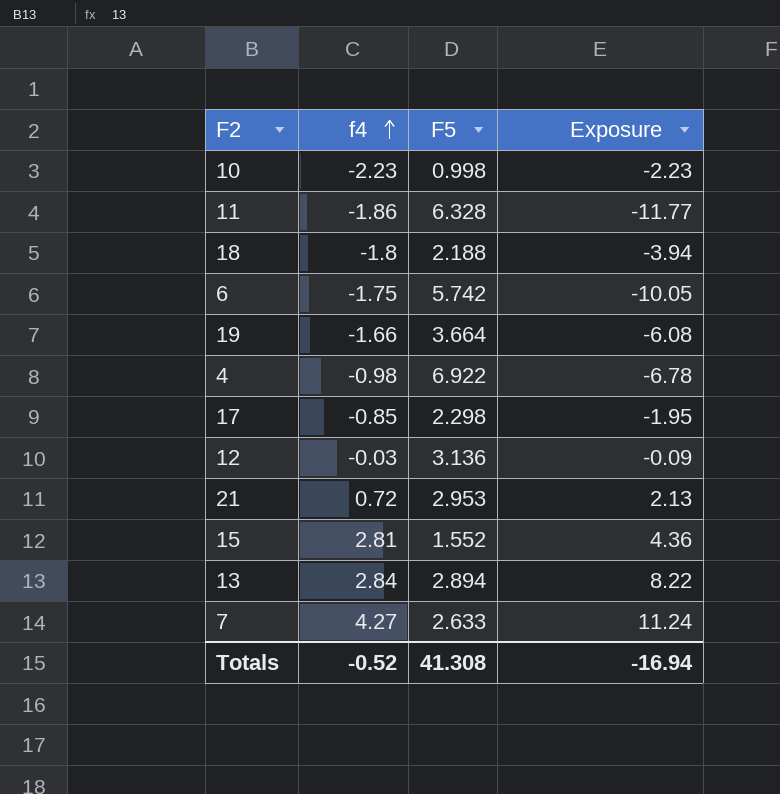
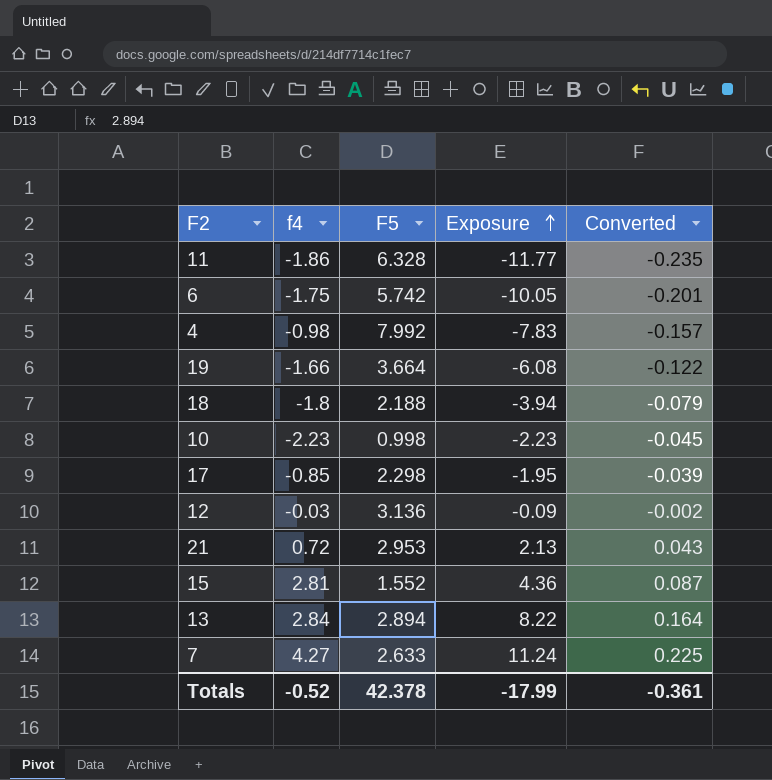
row order: f4 ascending -> Exposure ascending
column Converted | formula: none -> [Exposure] * 0.02
4 | F5: 6.922 -> 7.992
4 | Exposure: -6.78 -> -7.83
Totals | F5: 41.308 -> 42.378
Totals | Exposure: -16.94 -> -17.99

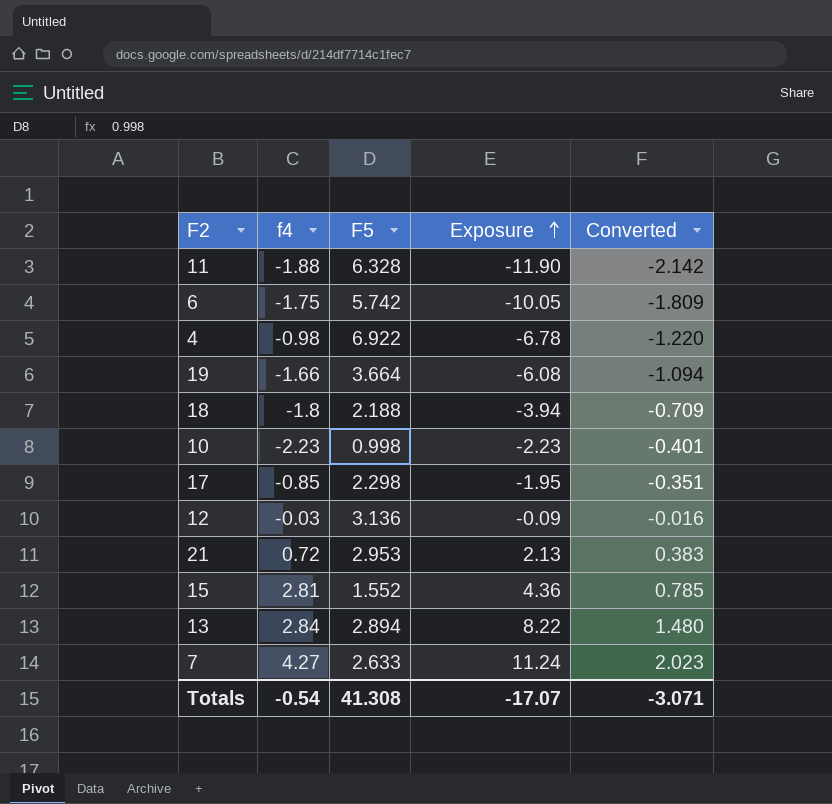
column Converted | formula: [Exposure] * 0.02 -> [Exposure] * 0.18
11 | f4: -1.86 -> -1.88
11 | Exposure: -11.77 -> -11.90
4 | F5: 7.992 -> 6.922
4 | Exposure: -7.83 -> -6.78
Totals | f4: -0.52 -> -0.54
Totals | F5: 42.378 -> 41.308
Totals | Exposure: -17.99 -> -17.07
Totals | Converted: -0.361 -> -3.071

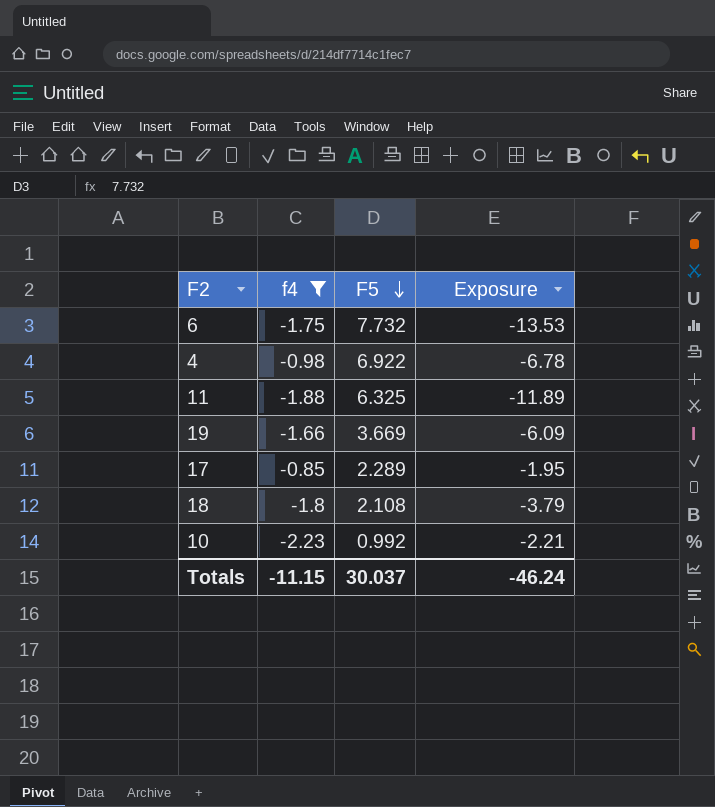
filter: none -> f4 <= -0.85
row order: Exposure ascending -> F5 descending
column Converted | formula: [Exposure] * 0.18 -> none
6 | F5: 5.742 -> 7.732
6 | Exposure: -10.05 -> -13.53
11 | F5: 6.328 -> 6.325
11 | Exposure: -11.90 -> -11.89
19 | F5: 3.664 -> 3.669
19 | Exposure: -6.08 -> -6.09
17 | F5: 2.298 -> 2.289
18 | F5: 2.188 -> 2.108
18 | Exposure: -3.94 -> -3.79
10 | F5: 0.998 -> 0.992
10 | Exposure: -2.23 -> -2.21
Totals | f4: -0.54 -> -11.15
Totals | F5: 41.308 -> 30.037
Totals | Exposure: -17.07 -> -46.24

